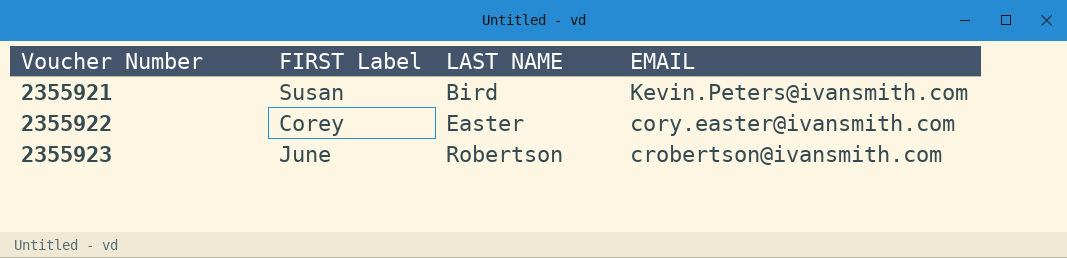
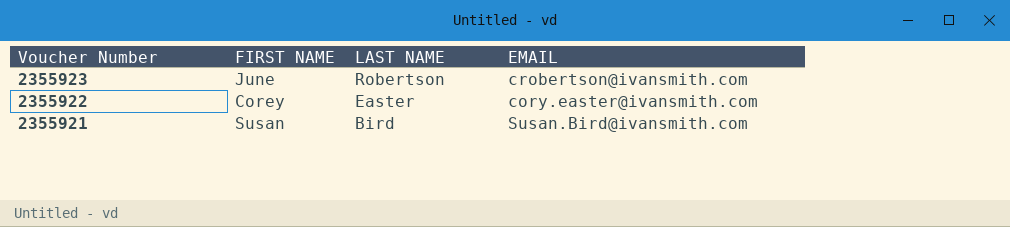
row order: Voucher Number ascending -> Voucher Number descending
column name: FIRST Label -> FIRST NAME
2355921 | EMAIL: Kevin.Peters@ivansmith.com -> Susan.Bird@ivansmith.com

